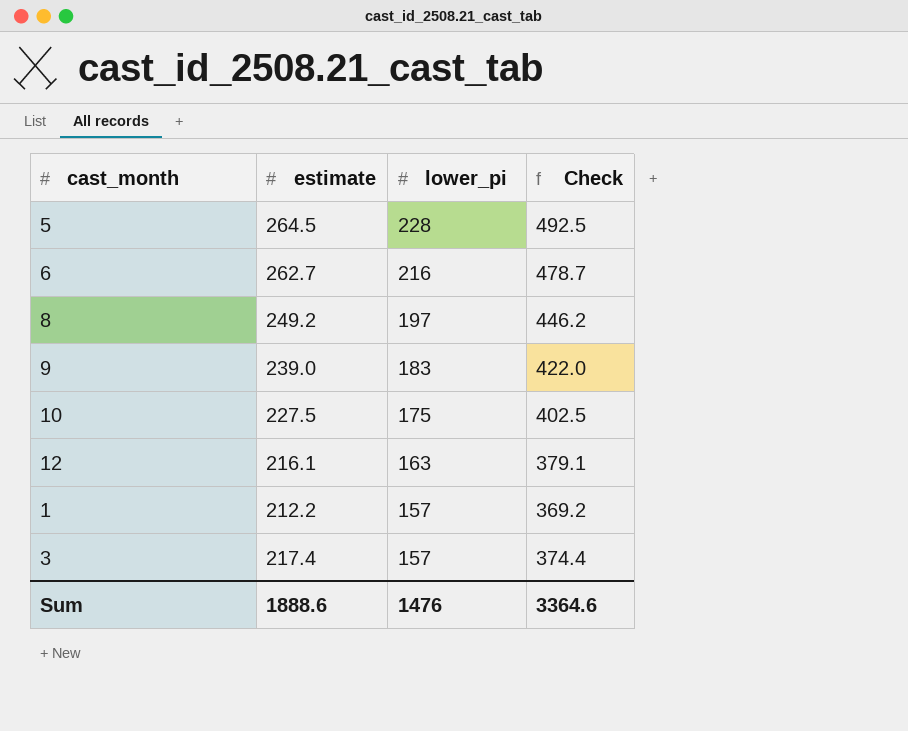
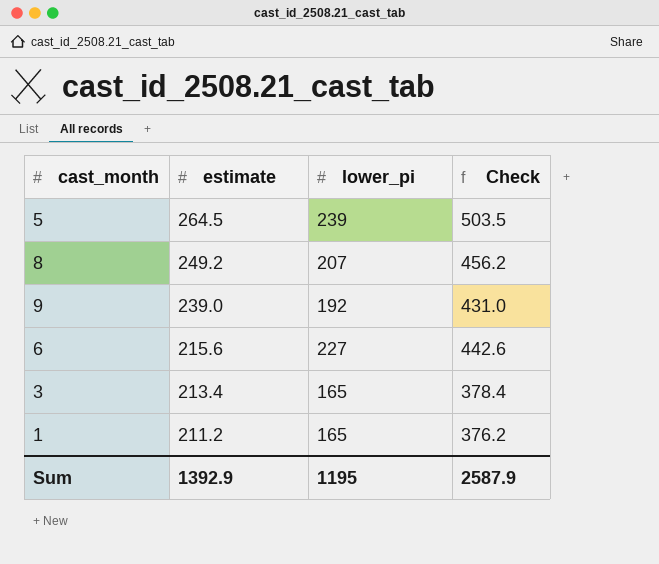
row order: lower_pi descending -> estimate descending
row 10: 227.5 | 175 | 402.5 -> none
row 12: 216.1 | 163 | 379.1 -> none
5 | lower_pi: 228 -> 239
5 | Check: 492.5 -> 503.5
8 | lower_pi: 197 -> 207
8 | Check: 446.2 -> 456.2
9 | lower_pi: 183 -> 192
9 | Check: 422.0 -> 431.0
6 | estimate: 262.7 -> 215.6
6 | lower_pi: 216 -> 227
6 | Check: 478.7 -> 442.6
3 | estimate: 217.4 -> 213.4
3 | lower_pi: 157 -> 165
3 | Check: 374.4 -> 378.4
1 | estimate: 212.2 -> 211.2
1 | lower_pi: 157 -> 165
1 | Check: 369.2 -> 376.2
Sum | estimate: 1888.6 -> 1392.9
Sum | lower_pi: 1476 -> 1195
Sum | Check: 3364.6 -> 2587.9

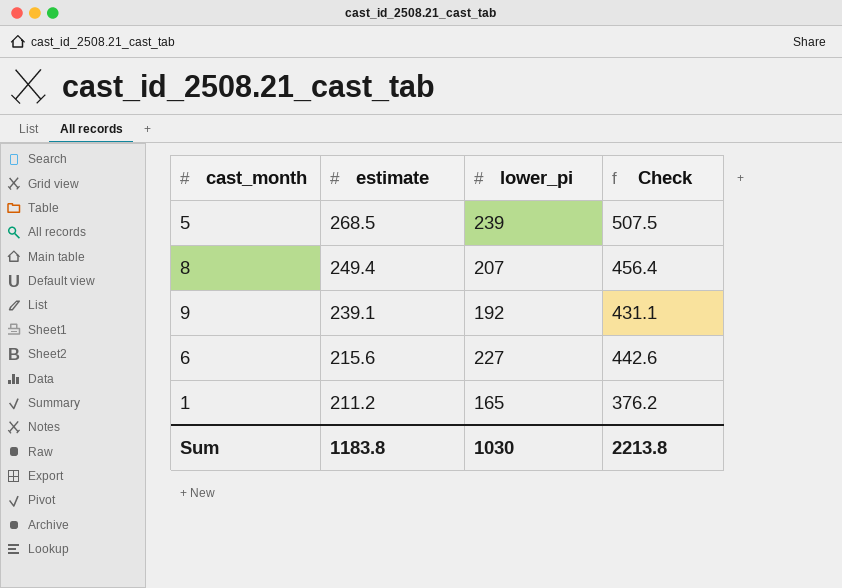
row 3: 213.4 | 165 | 378.4 -> none
5 | estimate: 264.5 -> 268.5
5 | Check: 503.5 -> 507.5
8 | estimate: 249.2 -> 249.4
8 | Check: 456.2 -> 456.4
9 | estimate: 239.0 -> 239.1
9 | Check: 431.0 -> 431.1
Sum | estimate: 1392.9 -> 1183.8
Sum | lower_pi: 1195 -> 1030
Sum | Check: 2587.9 -> 2213.8

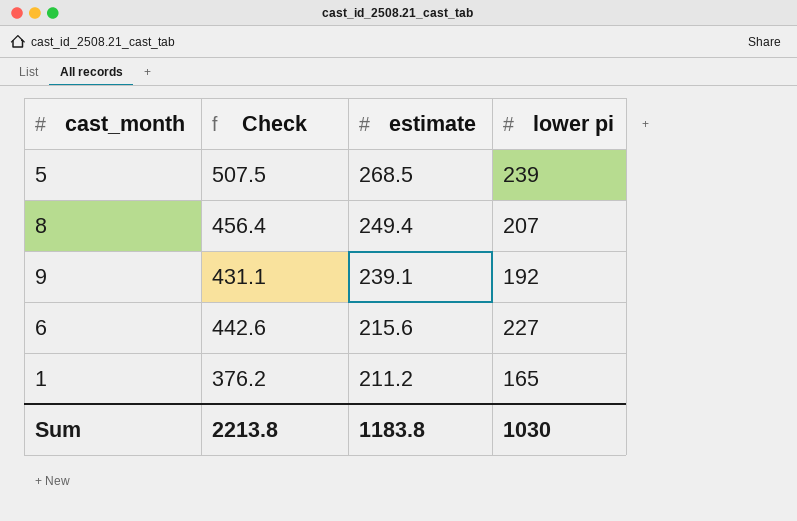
column Check | position: 4 -> 2
column name: lower_pi -> lower pi

